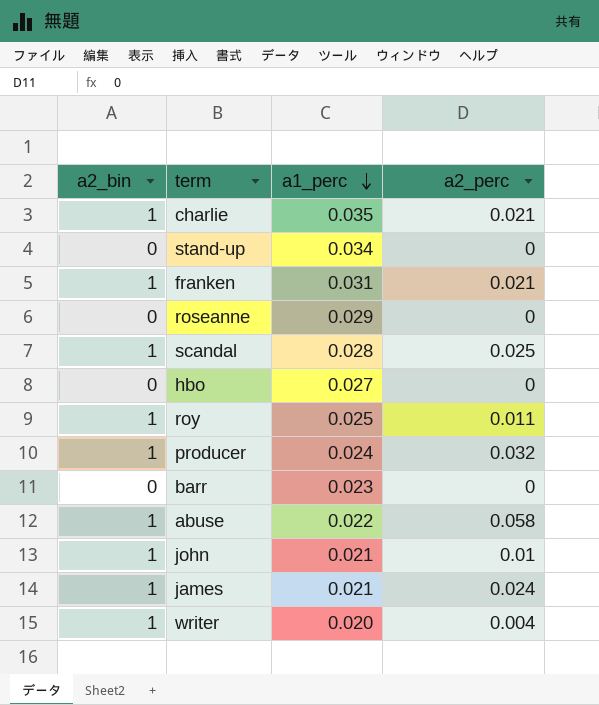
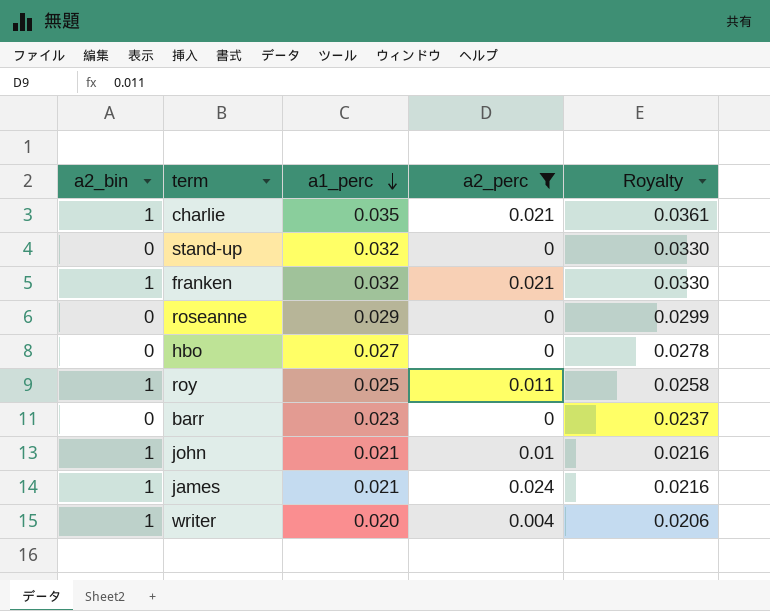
filter: none -> a2_perc <= 0.024
column Royalty | formula: none -> [a1_perc] * 1.03
stand-up | a1_perc: 0.034 -> 0.032
franken | a1_perc: 0.031 -> 0.032

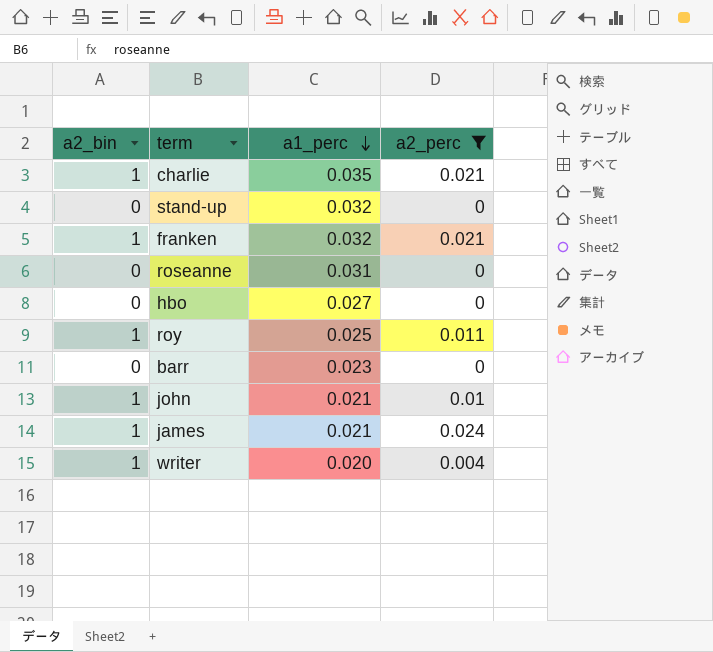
column Royalty | formula: [a1_perc] * 1.03 -> none
roseanne | a1_perc: 0.029 -> 0.031

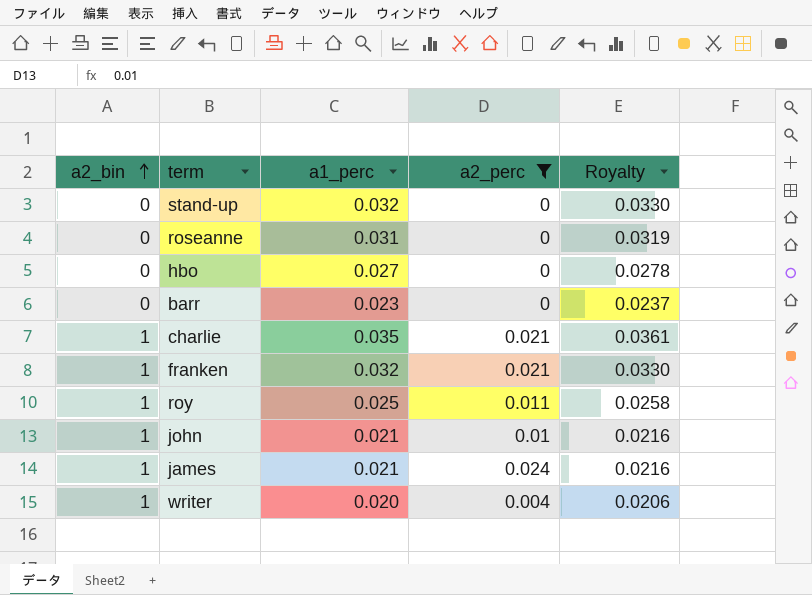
row order: a1_perc descending -> a2_bin ascending
column Royalty | formula: none -> [a1_perc] * 1.03

